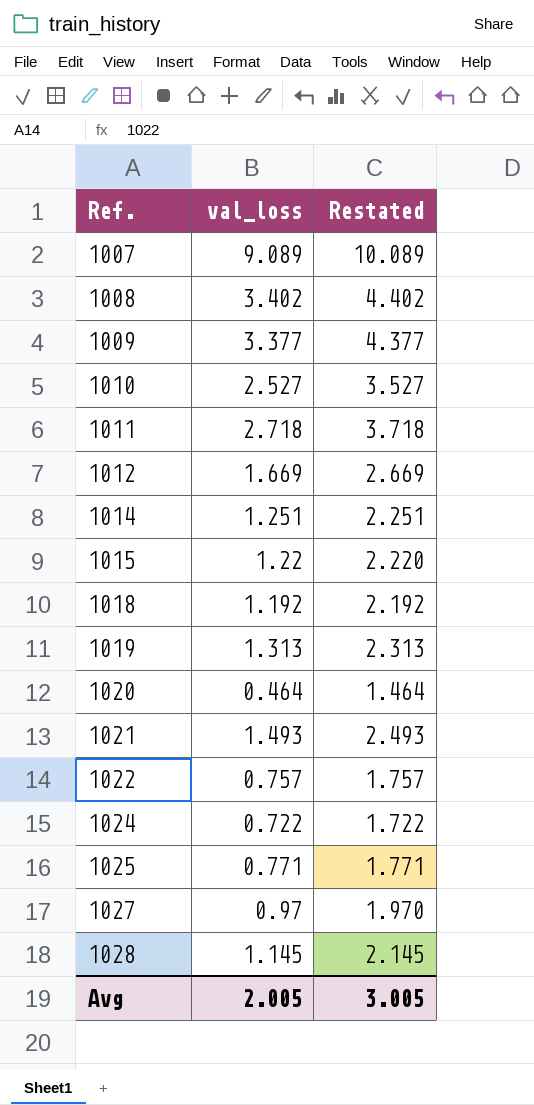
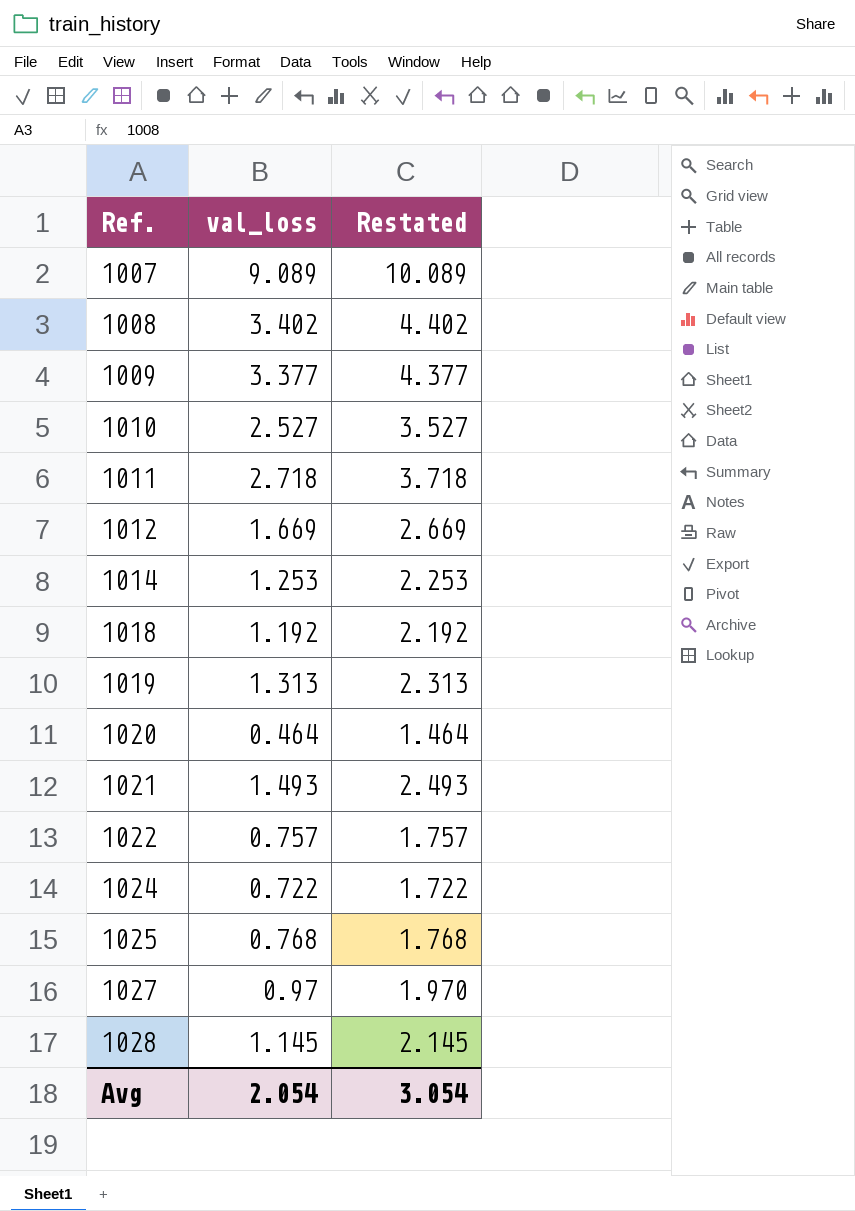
row 1015: 1.22 | 2.220 -> none
1014 | val_loss: 1.251 -> 1.253
1014 | Restated: 2.251 -> 2.253
1025 | val_loss: 0.771 -> 0.768
1025 | Restated: 1.771 -> 1.768
Avg | val_loss: 2.005 -> 2.054
Avg | Restated: 3.005 -> 3.054

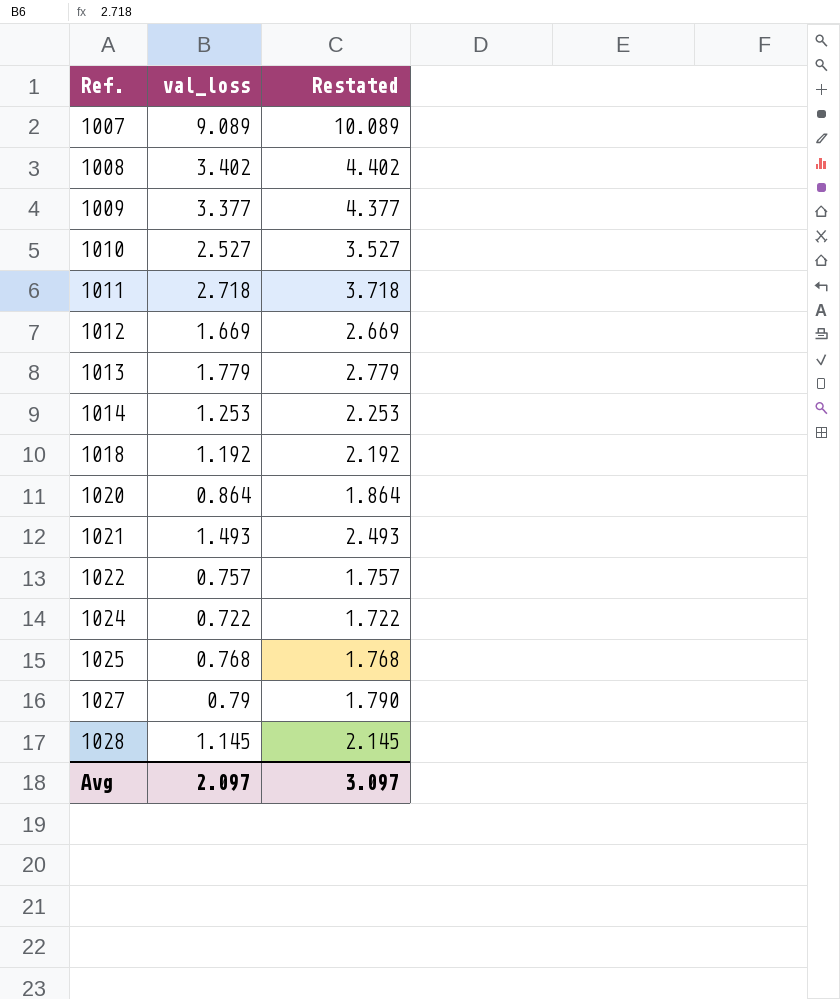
row 1019: 1.313 | 2.313 -> none
row 1013: none -> 1.779 | 2.779
1020 | val_loss: 0.464 -> 0.864
1020 | Restated: 1.464 -> 1.864
1027 | val_loss: 0.97 -> 0.79
1027 | Restated: 1.970 -> 1.790
Avg | val_loss: 2.054 -> 2.097
Avg | Restated: 3.054 -> 3.097

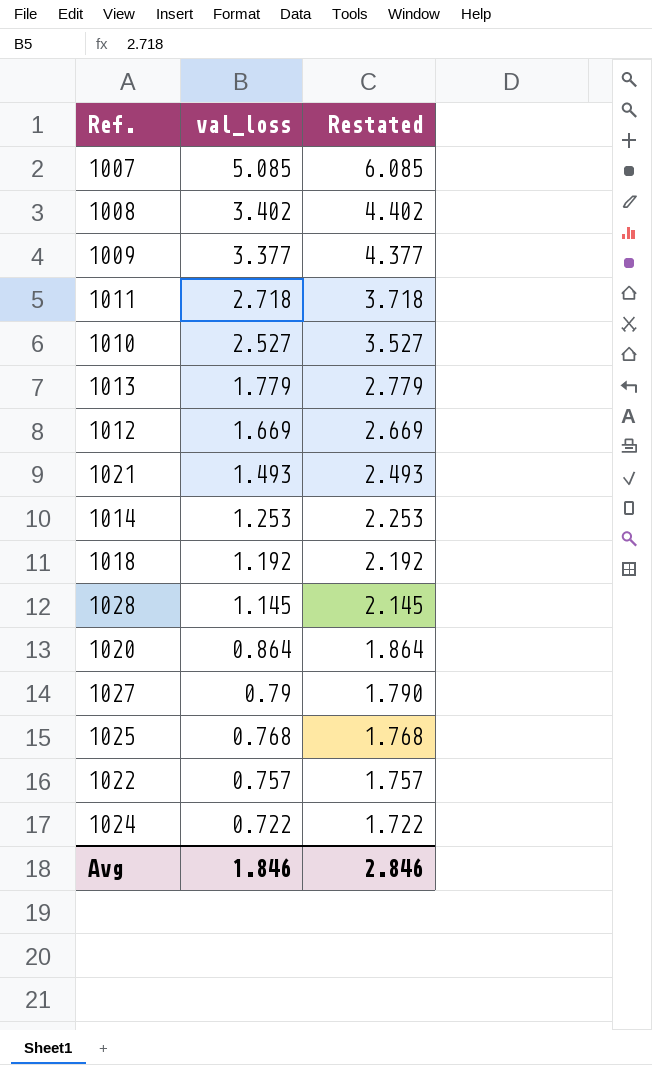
row order: Ref. ascending -> val_loss descending
1007 | val_loss: 9.089 -> 5.085
1007 | Restated: 10.089 -> 6.085
Avg | val_loss: 2.097 -> 1.846
Avg | Restated: 3.097 -> 2.846

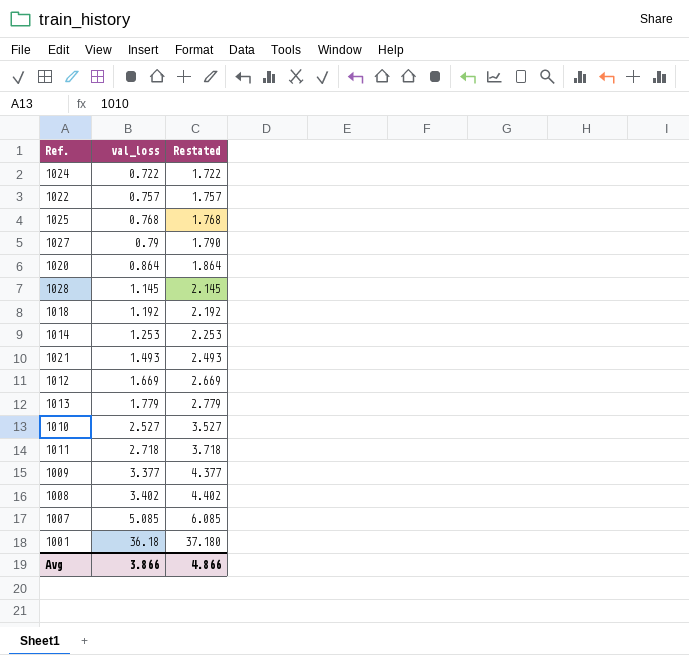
row order: val_loss descending -> val_loss ascending
row 1001: none -> 36.18 | 37.180
Avg | val_loss: 1.846 -> 3.866
Avg | Restated: 2.846 -> 4.866

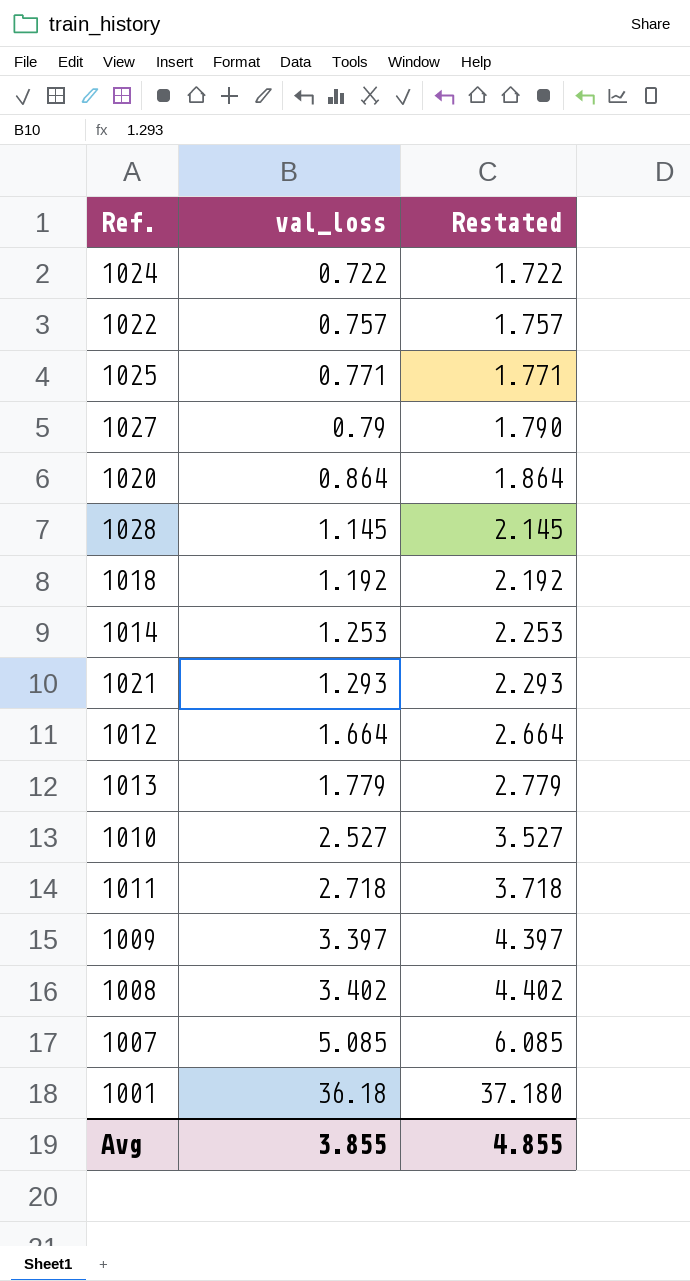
1025 | val_loss: 0.768 -> 0.771
1025 | Restated: 1.768 -> 1.771
1021 | val_loss: 1.493 -> 1.293
1021 | Restated: 2.493 -> 2.293
1012 | val_loss: 1.669 -> 1.664
1012 | Restated: 2.669 -> 2.664
1009 | val_loss: 3.377 -> 3.397
1009 | Restated: 4.377 -> 4.397
Avg | val_loss: 3.866 -> 3.855
Avg | Restated: 4.866 -> 4.855

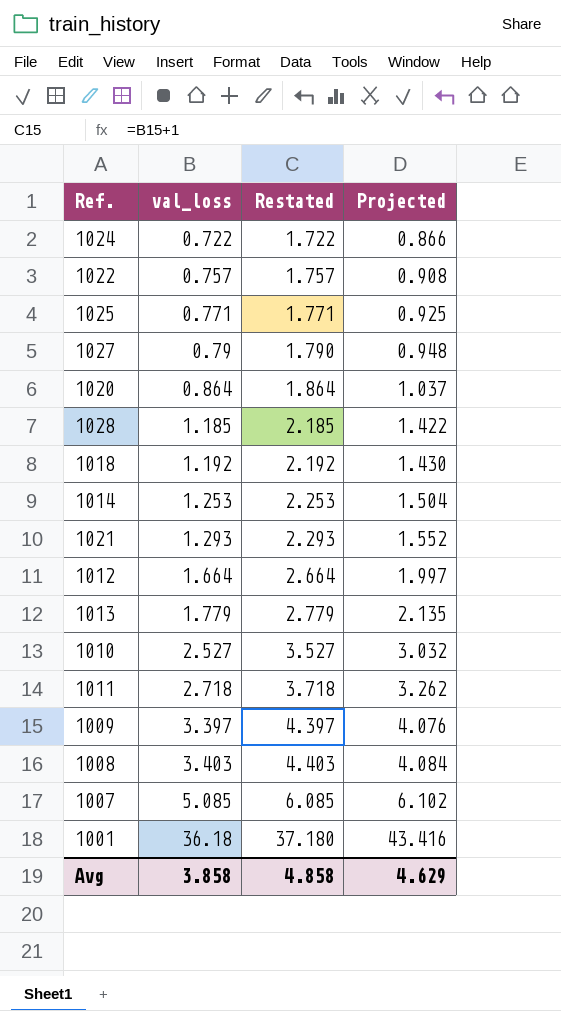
column Projected | formula: none -> [val_loss] * 1.2
1028 | val_loss: 1.145 -> 1.185
1028 | Restated: 2.145 -> 2.185
1008 | val_loss: 3.402 -> 3.403
1008 | Restated: 4.402 -> 4.403
Avg | val_loss: 3.855 -> 3.858
Avg | Restated: 4.855 -> 4.858

